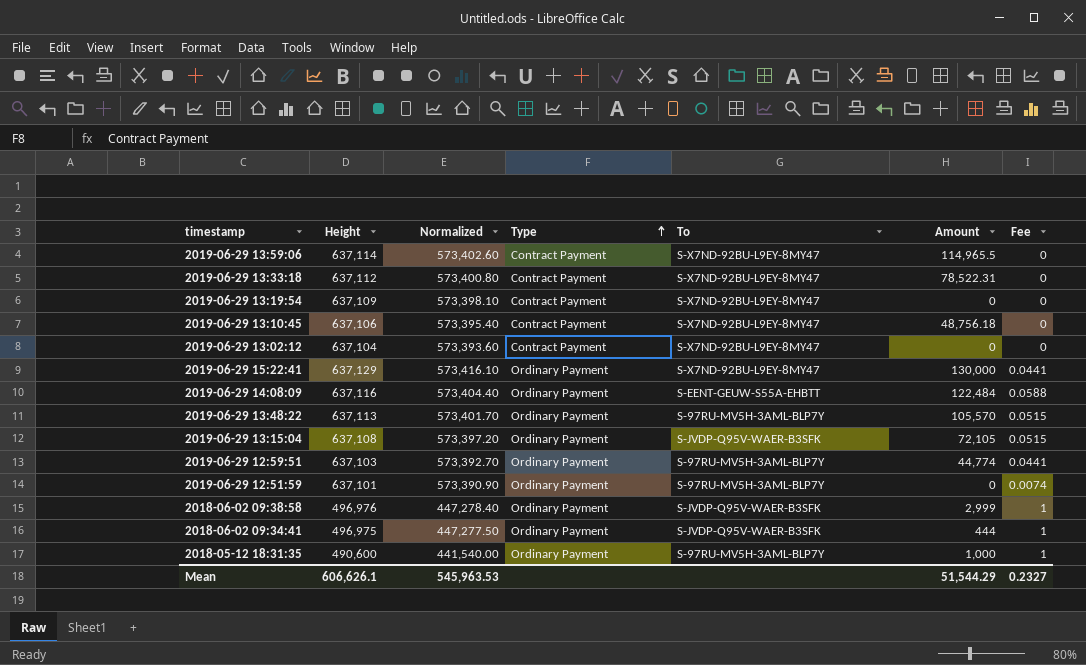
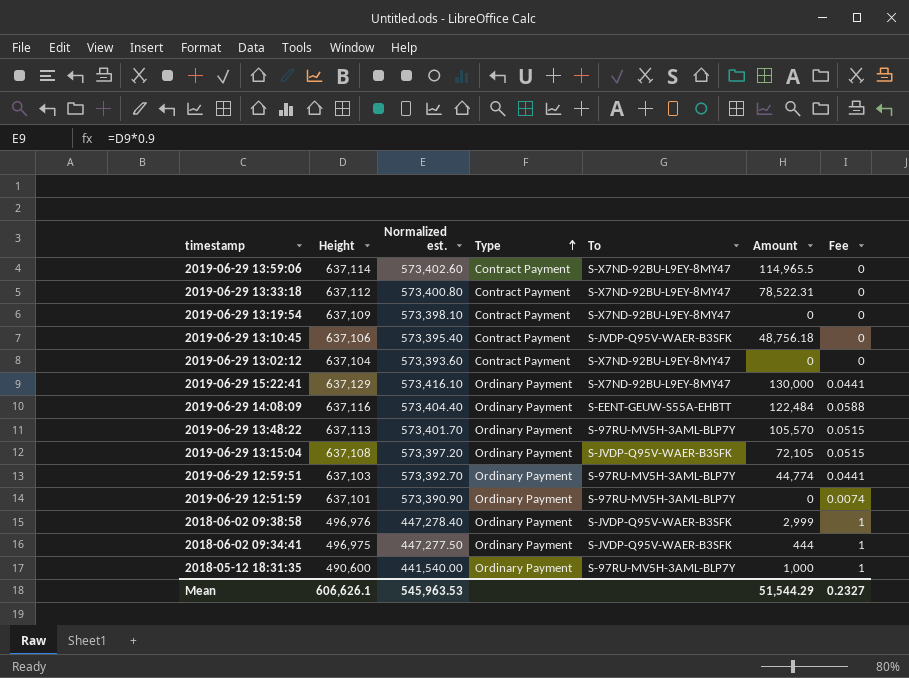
column name: Normalized -> Normalized est.
2019-06-29 13:10:45 | To: S-X7ND-92BU-L9EY-8MY47 -> S-JVDP-Q95V-WAER-B3SFK

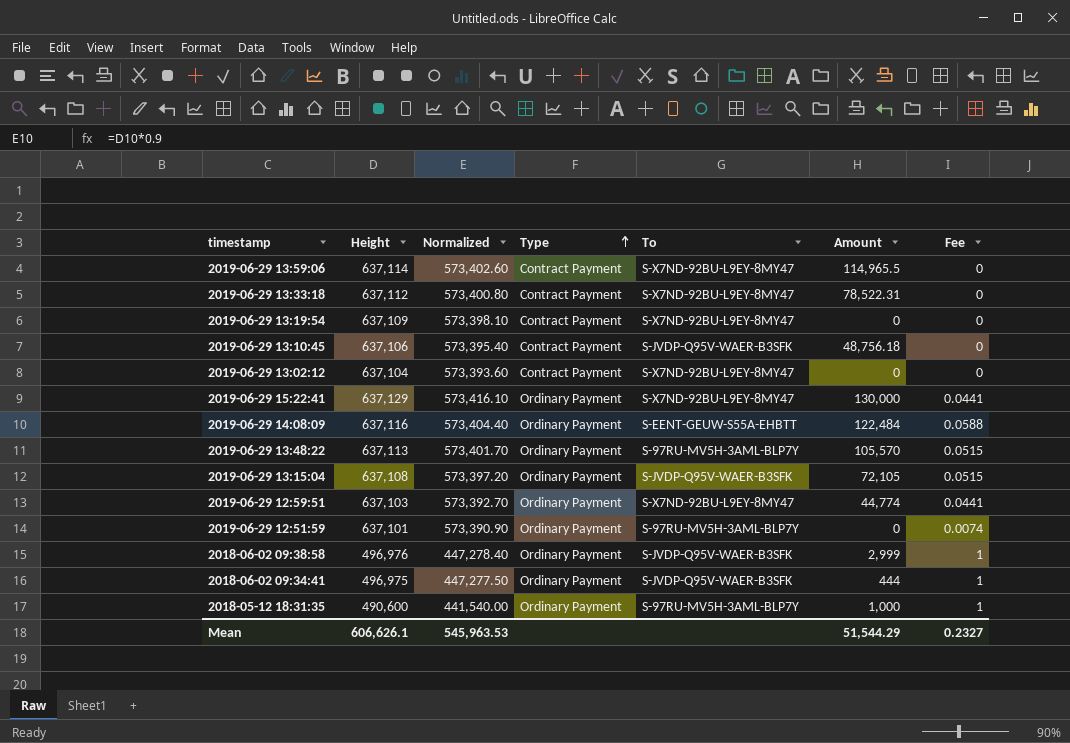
column name: Normalized est. -> Normalized
2019-06-29 12:59:51 | To: S-97RU-MV5H-3AML-BLP7Y -> S-X7ND-92BU-L9EY-8MY47

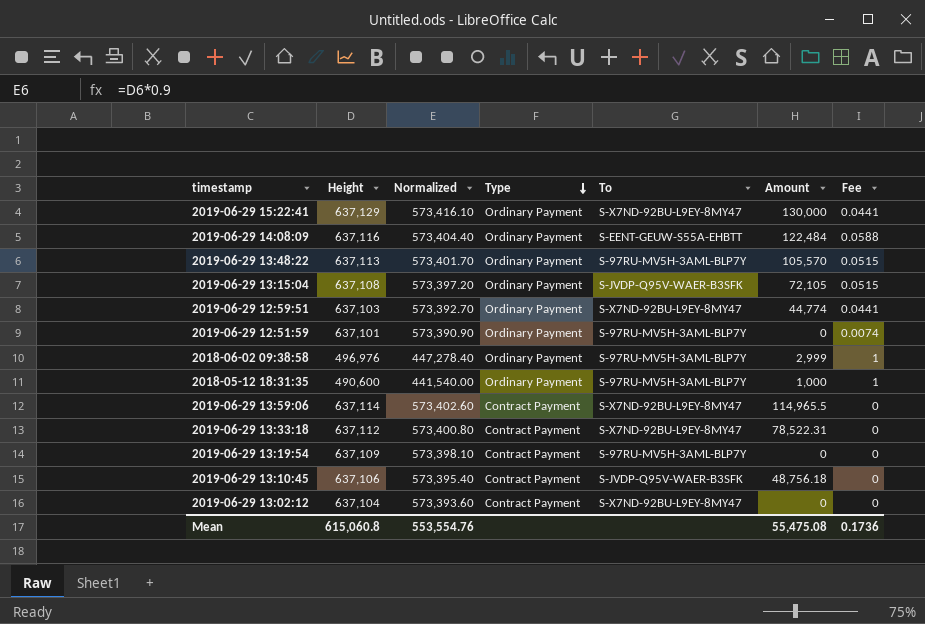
row order: Type ascending -> Type descending
row 2018-06-02 09:34:41: 496,975 | 447,277.50 | Ordinary Payment | S-JVDP-Q95V-WAER-B3SFK | 444 | 1 -> none
2018-06-02 09:38:58 | To: S-JVDP-Q95V-WAER-B3SFK -> S-97RU-MV5H-3AML-BLP7Y
2019-06-29 13:19:54 | To: S-X7ND-92BU-L9EY-8MY47 -> S-97RU-MV5H-3AML-BLP7Y
Mean | Height: 606,626.1 -> 615,060.8
Mean | Normalized: 545,963.53 -> 553,554.76
Mean | Amount: 51,544.29 -> 55,475.08
Mean | Fee: 0.2327 -> 0.1736

